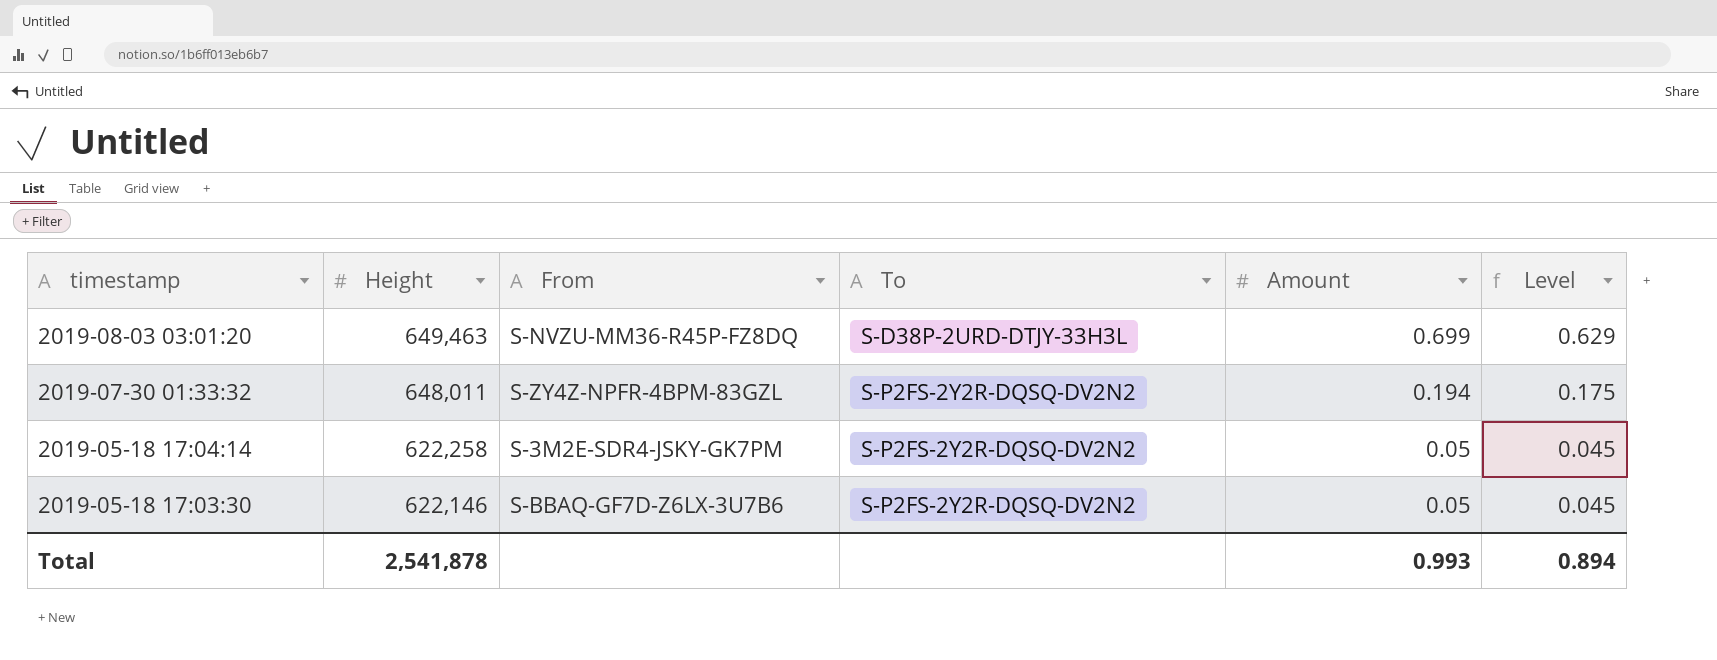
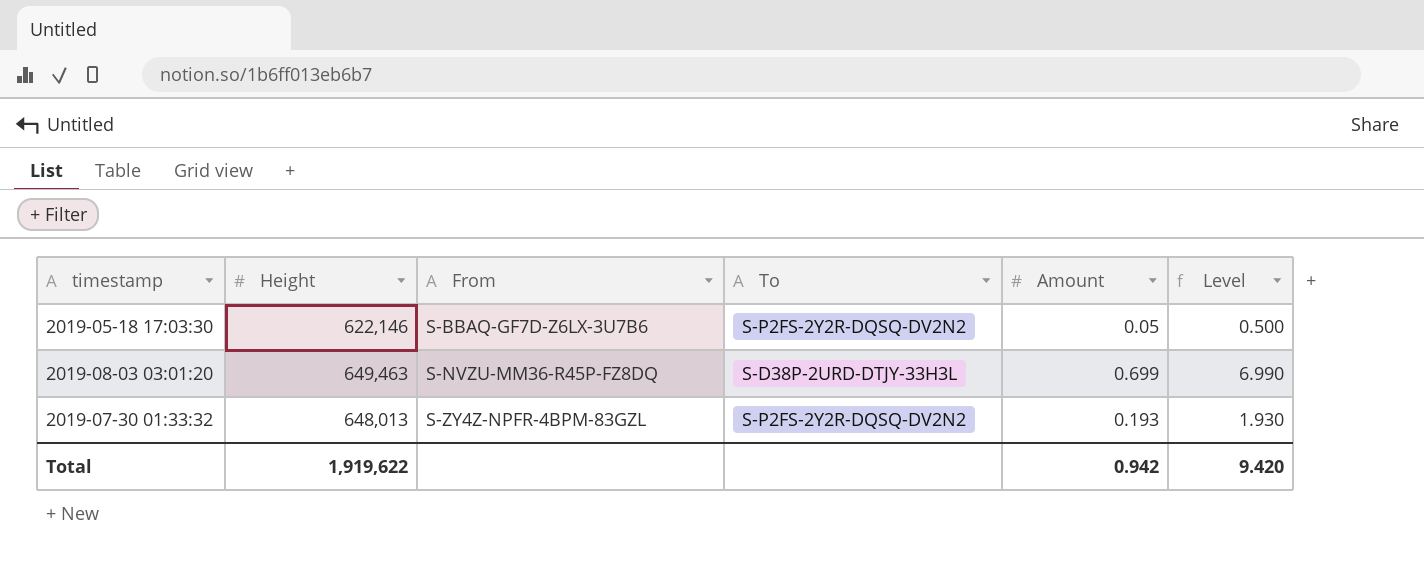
row order: timestamp descending -> From ascending
column Level | formula: [Amount] * 0.9 -> [Amount] * 10
row 2019-05-18 17:04:14: 622,258 | S-3M2E-SDR4-JSKY-GK7PM | S-P2FS-2Y2R-DQSQ-DV2N2 | 0.05 | 0.045 -> none
2019-07-30 01:33:32 | Height: 648,011 -> 648,013
2019-07-30 01:33:32 | Amount: 0.194 -> 0.193
Total | Height: 2,541,878 -> 1,919,622
Total | Amount: 0.993 -> 0.942
Total | Level: 0.894 -> 9.420

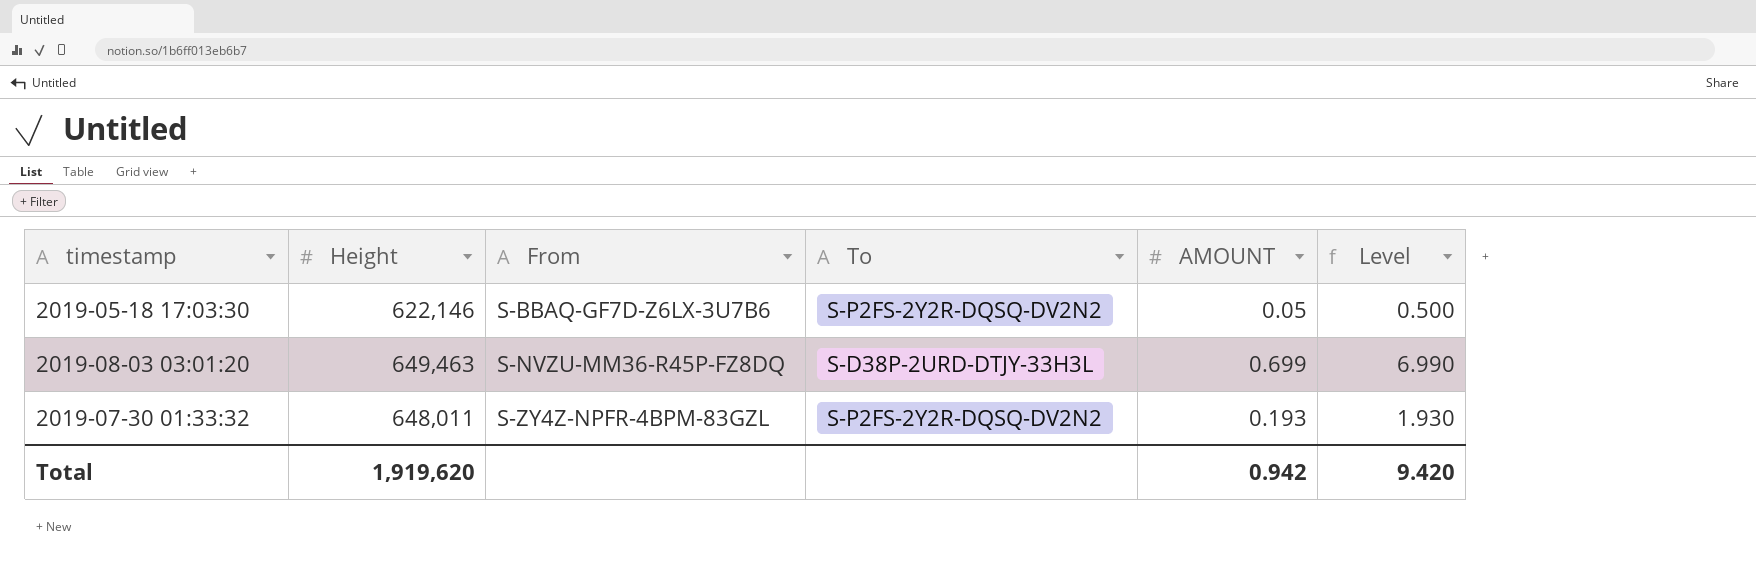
column name: Amount -> AMOUNT
2019-07-30 01:33:32 | Height: 648,013 -> 648,011
Total | Height: 1,919,622 -> 1,919,620

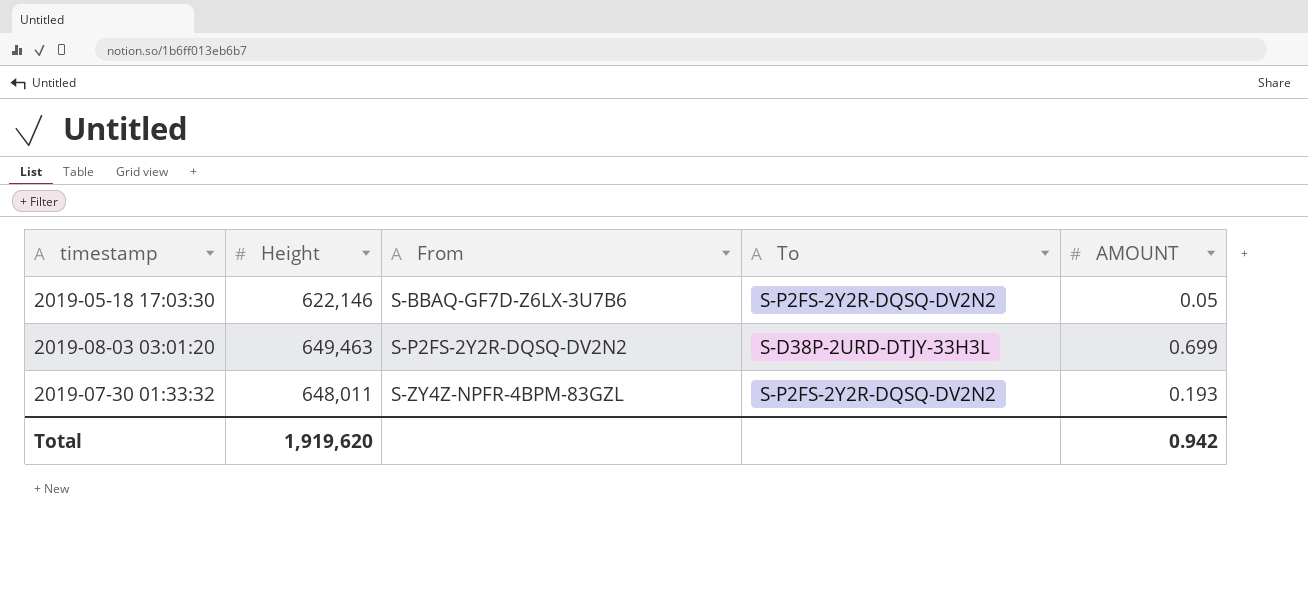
column Level | formula: [AMOUNT] * 10 -> none
2019-08-03 03:01:20 | From: S-NVZU-MM36-R45P-FZ8DQ -> S-P2FS-2Y2R-DQSQ-DV2N2

